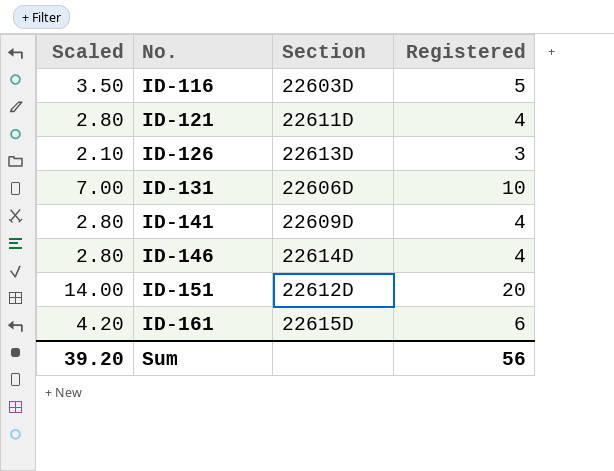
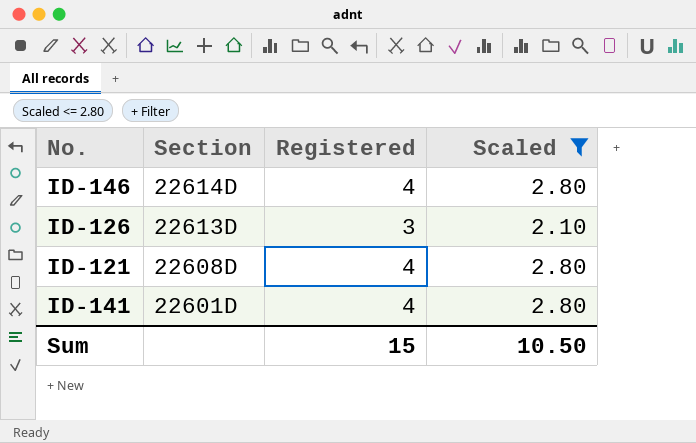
filter: none -> Scaled <= 2.80
row order: No. ascending -> Section descending
column Scaled | position: 1 -> 4
ID-121 | Section: 22611D -> 22608D
ID-141 | Section: 22609D -> 22601D
Sum | Registered: 56 -> 15
Sum | Scaled: 39.20 -> 10.50

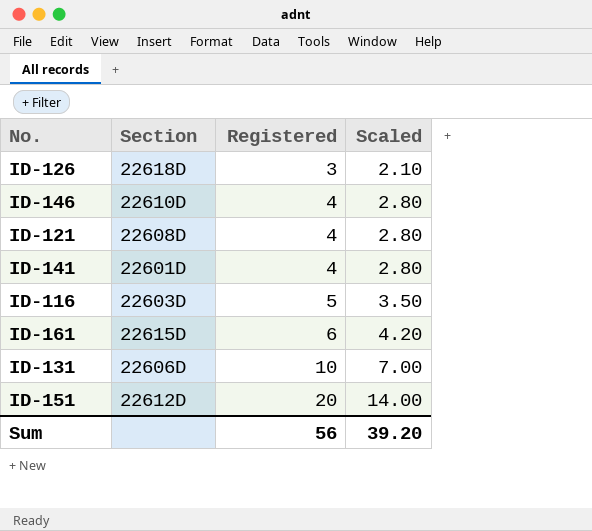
filter: Scaled <= 2.80 -> none
row order: Section descending -> Registered ascending
ID-126 | Section: 22613D -> 22618D
ID-146 | Section: 22614D -> 22610D
Sum | Registered: 15 -> 56
Sum | Scaled: 10.50 -> 39.20

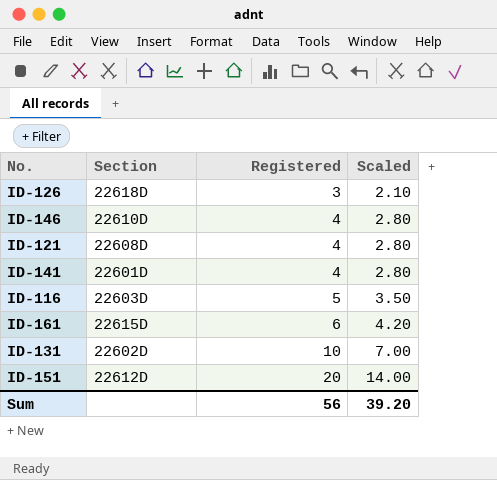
ID-131 | Section: 22606D -> 22602D

